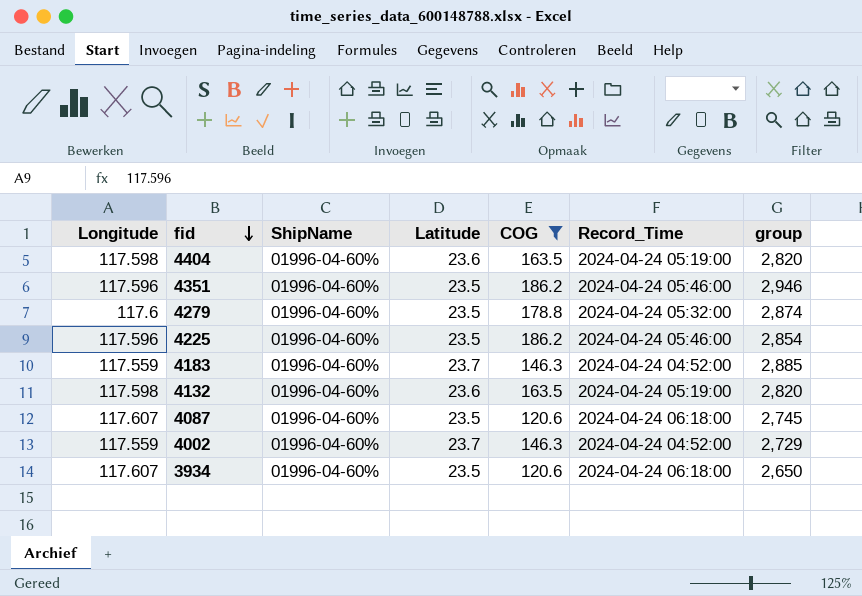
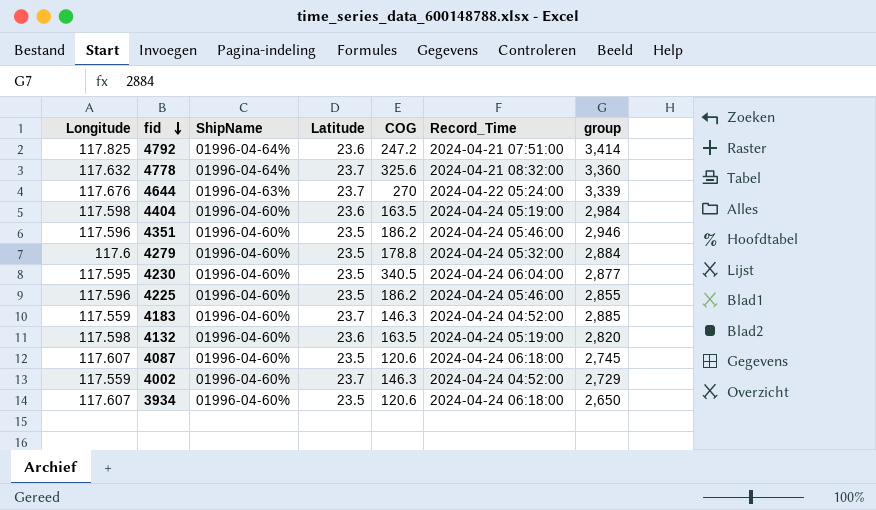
filter: COG <= 186.2 -> none
4404 | group: 2,820 -> 2,984
4279 | group: 2,874 -> 2,884
4225 | group: 2,854 -> 2,855

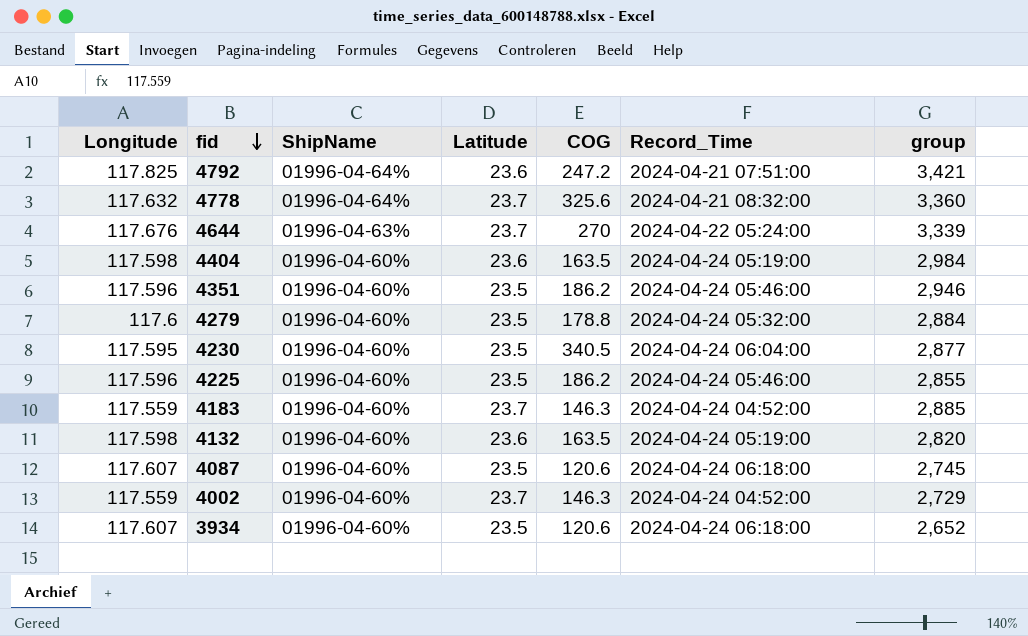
4792 | group: 3,414 -> 3,421
3934 | group: 2,650 -> 2,652

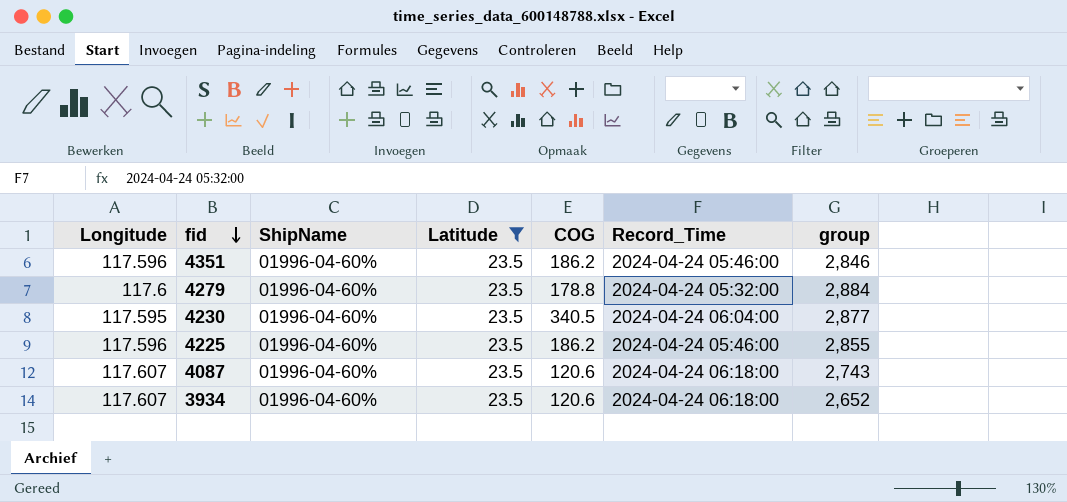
filter: none -> Latitude = 23.5
4351 | group: 2,946 -> 2,846
4087 | group: 2,745 -> 2,743

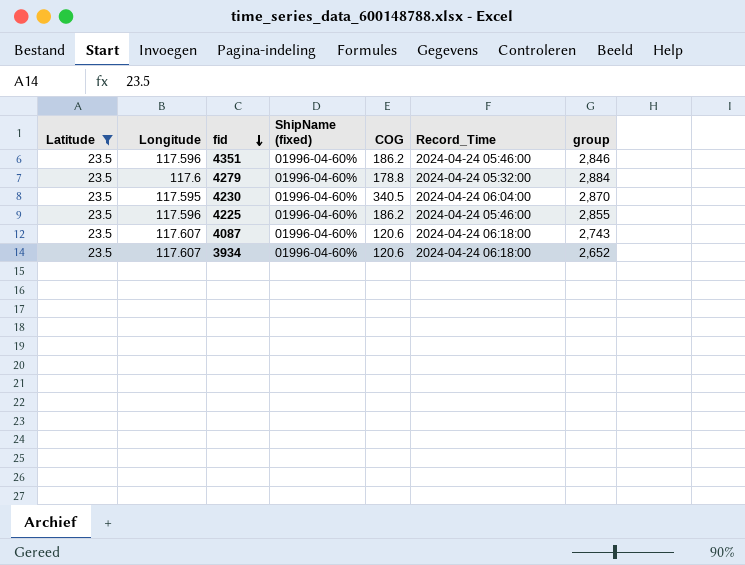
column Latitude | position: 4 -> 1
column name: ShipName -> ShipName (fixed)
4230 | group: 2,877 -> 2,870

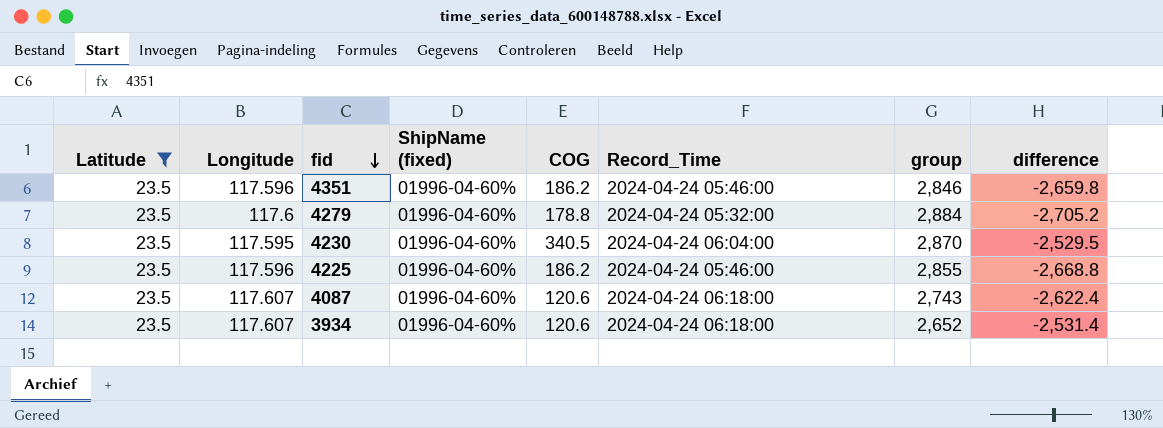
column difference | formula: none -> [COG] - [group]

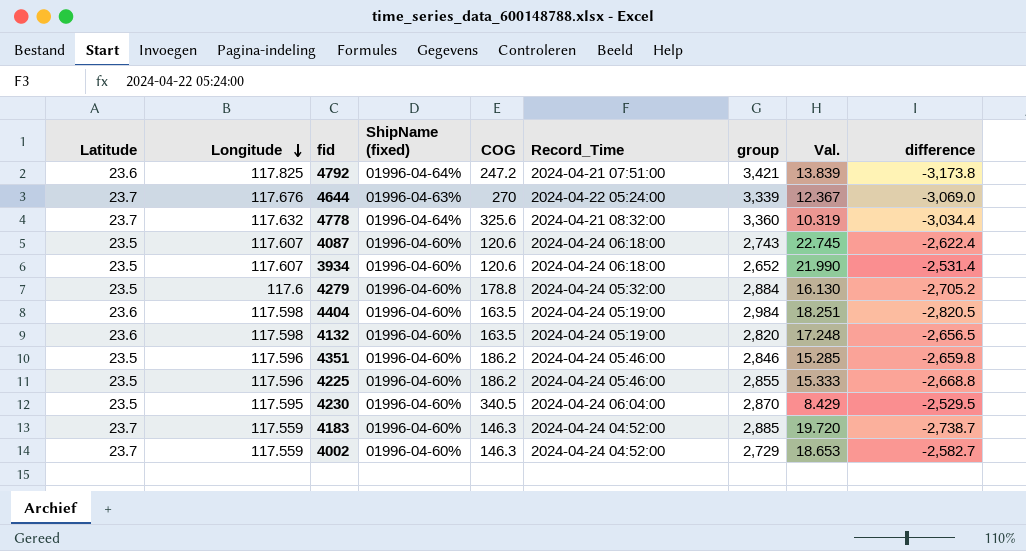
filter: Latitude = 23.5 -> none
row order: fid descending -> Longitude descending
column Val. | formula: none -> [group] / [COG]

